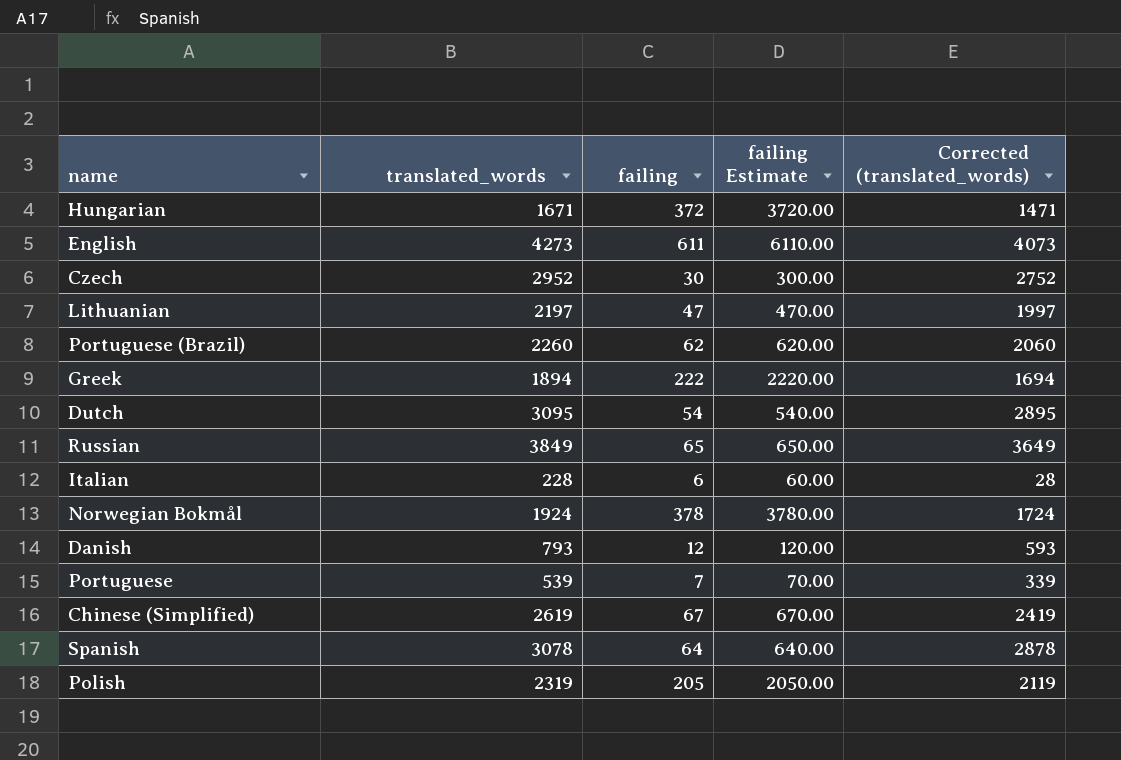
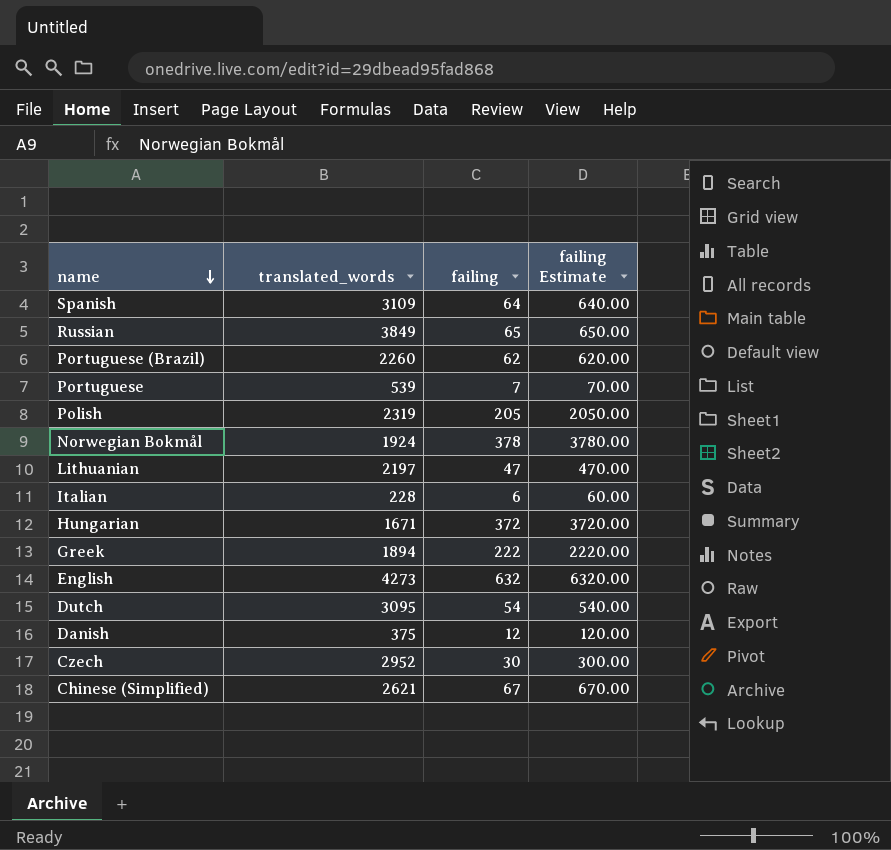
row order: none -> name descending
column Corrected (translated_words) | formula: [translated_words] - 200 -> none
Spanish | translated_words: 3078 -> 3109
English | failing: 611 -> 632
English | failing Estimate: 6110.00 -> 6320.00
Danish | translated_words: 793 -> 375
Chinese (Simplified) | translated_words: 2619 -> 2621

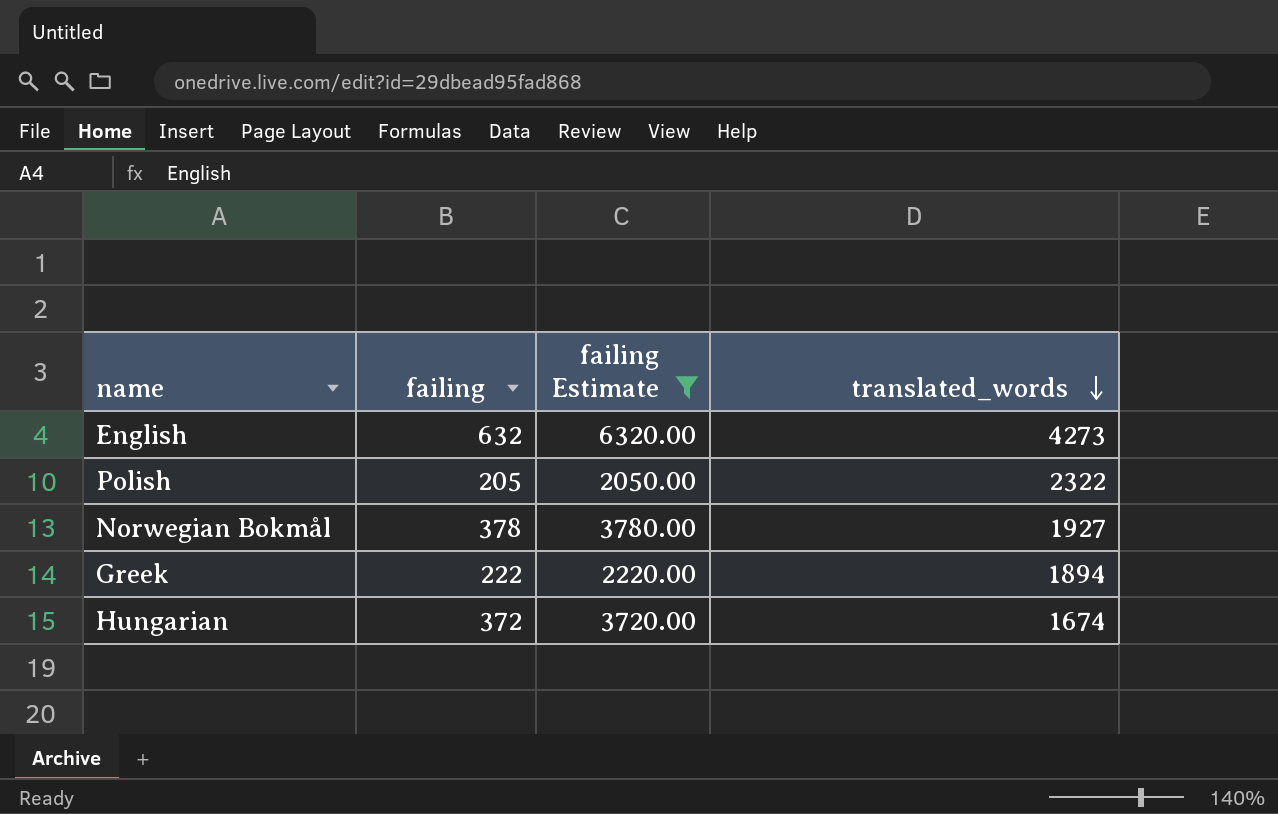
filter: none -> failing Estimate >= 2050.00
row order: name descending -> translated_words descending
column translated_words | position: 2 -> 4
Polish | translated_words: 2319 -> 2322
Norwegian Bokmål | translated_words: 1924 -> 1927
Hungarian | translated_words: 1671 -> 1674

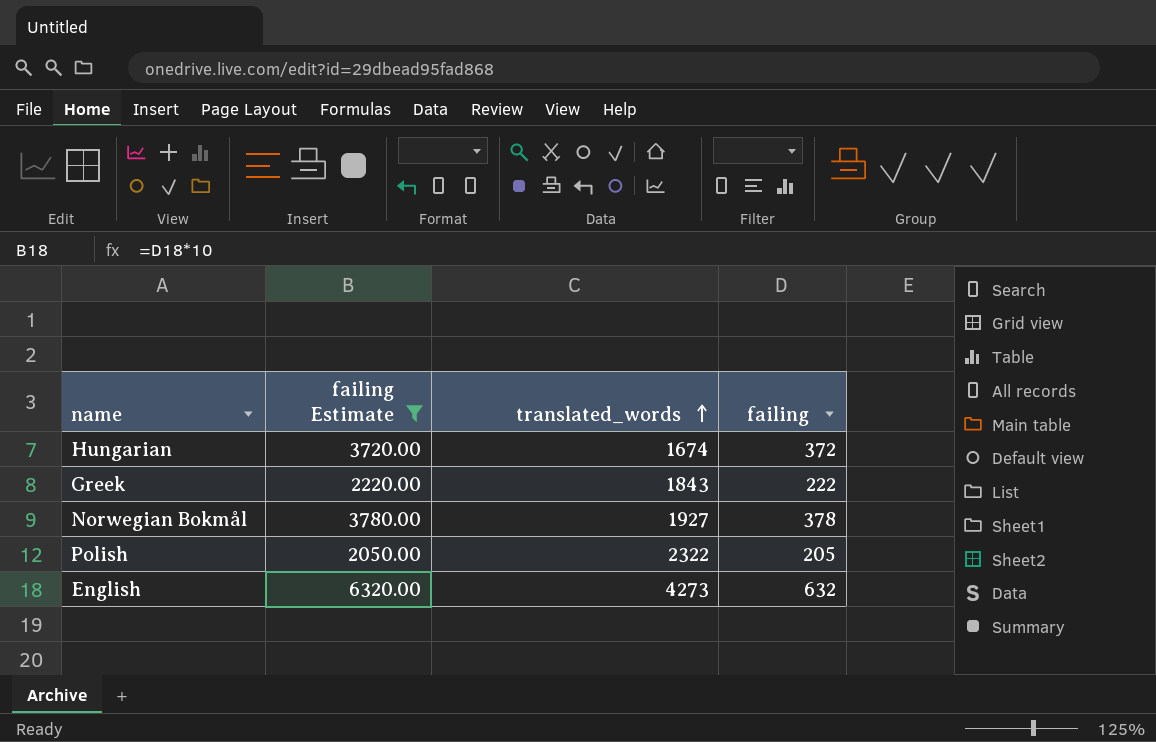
row order: translated_words descending -> translated_words ascending
column failing | position: 2 -> 4
Greek | translated_words: 1894 -> 1843

